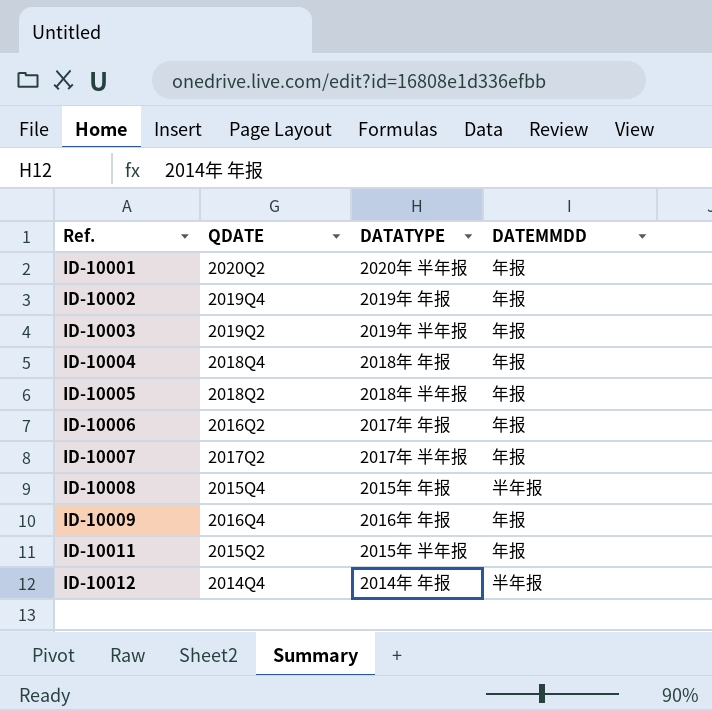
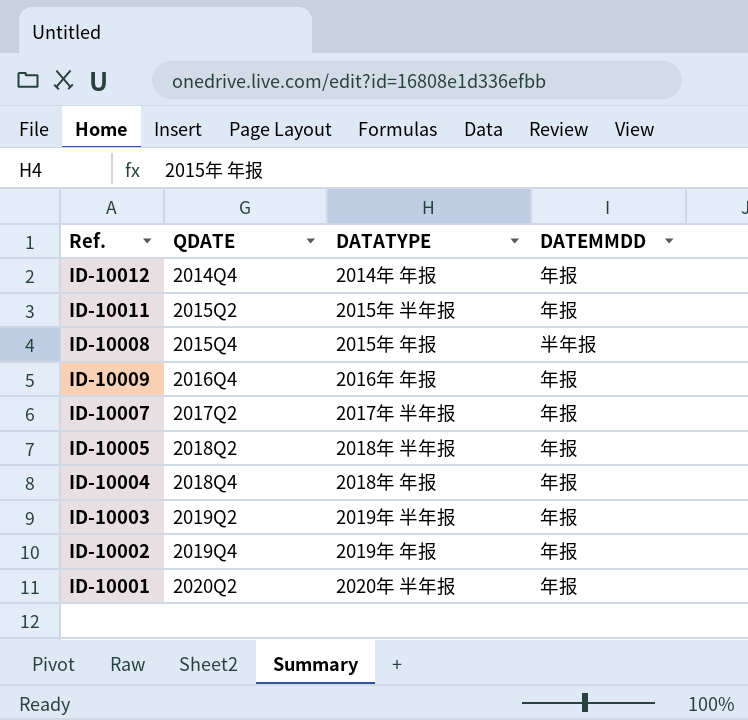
row order: Ref. ascending -> QDATE ascending
row ID-10006: 2016Q2 | 2017年 年报 | 年报 -> none
ID-10012 | DATEMMDD: 半年报 -> 年报

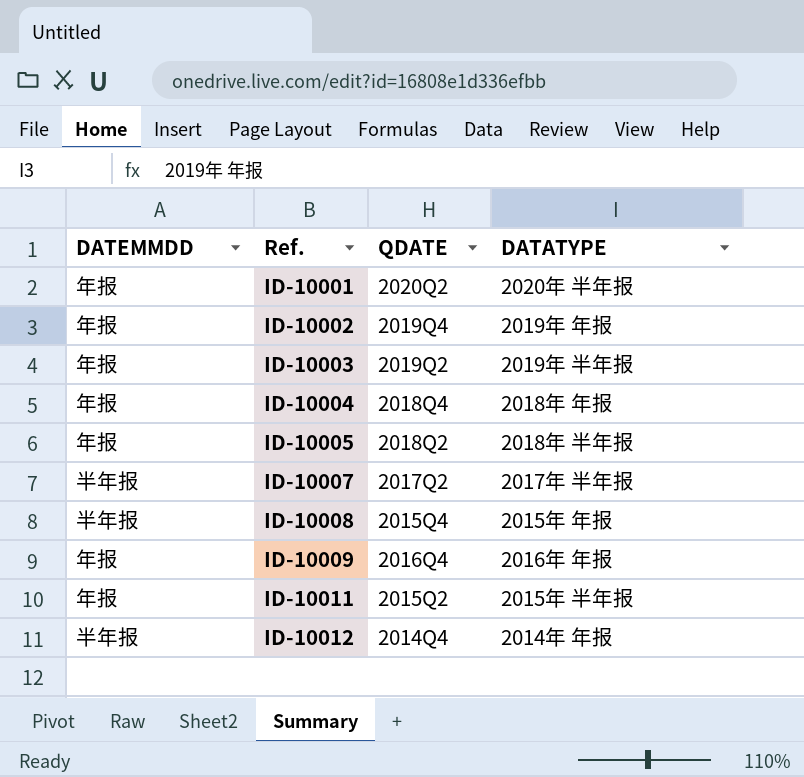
row order: QDATE ascending -> Ref. ascending
column DATEMMDD | position: 4 -> 1
ID-10007 | DATEMMDD: 年报 -> 半年报
ID-10012 | DATEMMDD: 年报 -> 半年报

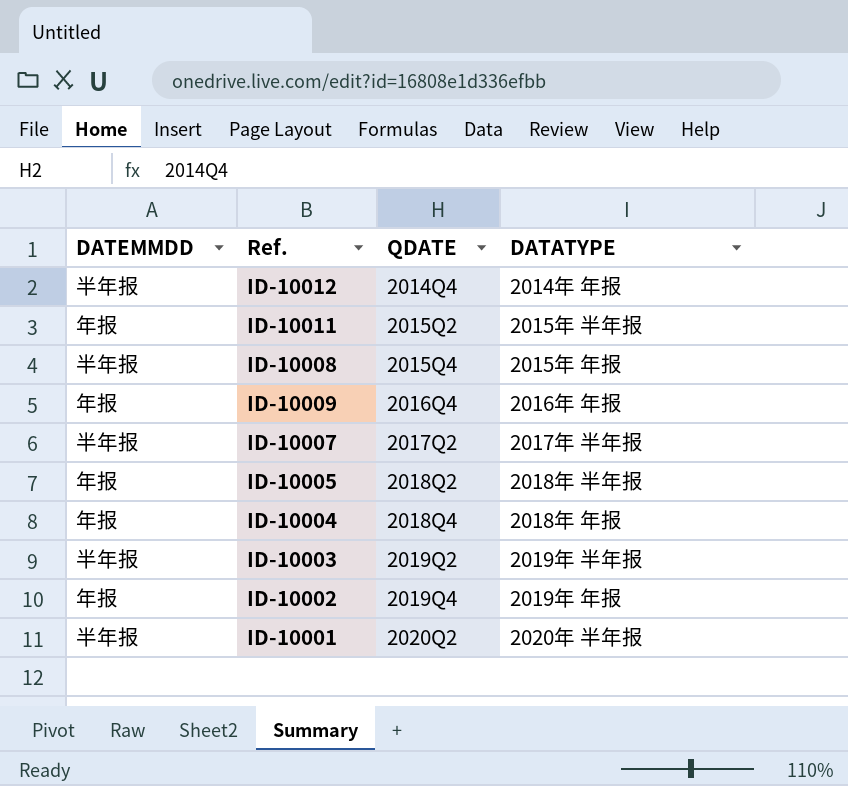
row order: Ref. ascending -> QDATE ascending
ID-10003 | DATEMMDD: 年报 -> 半年报
ID-10001 | DATEMMDD: 年报 -> 半年报

